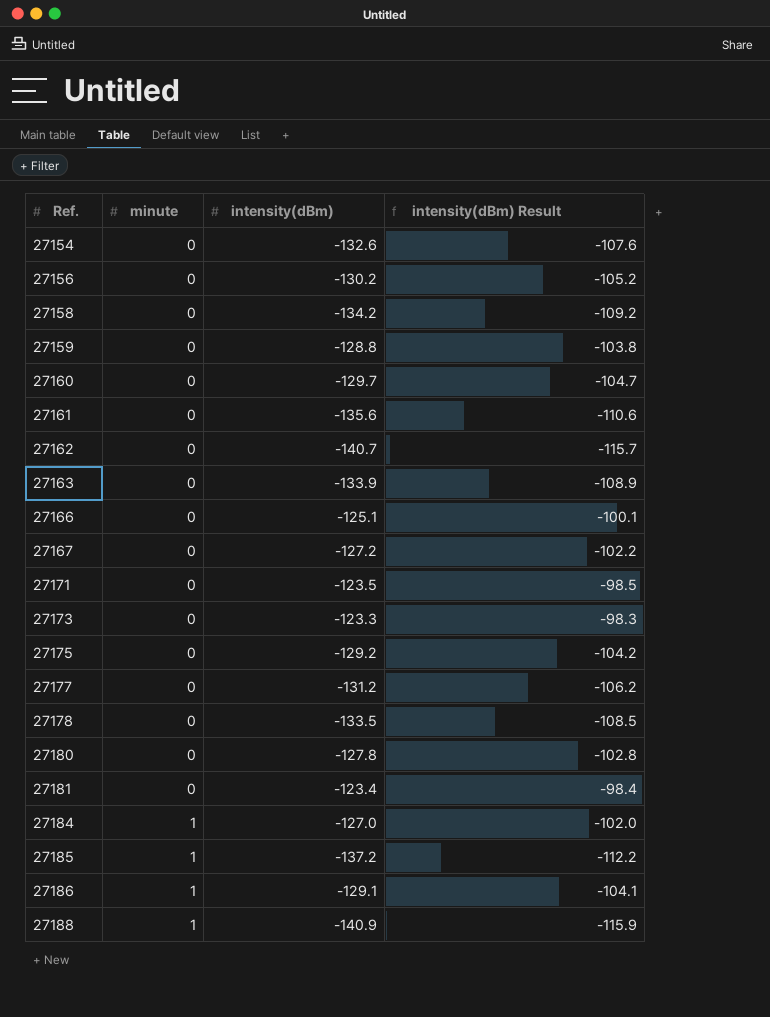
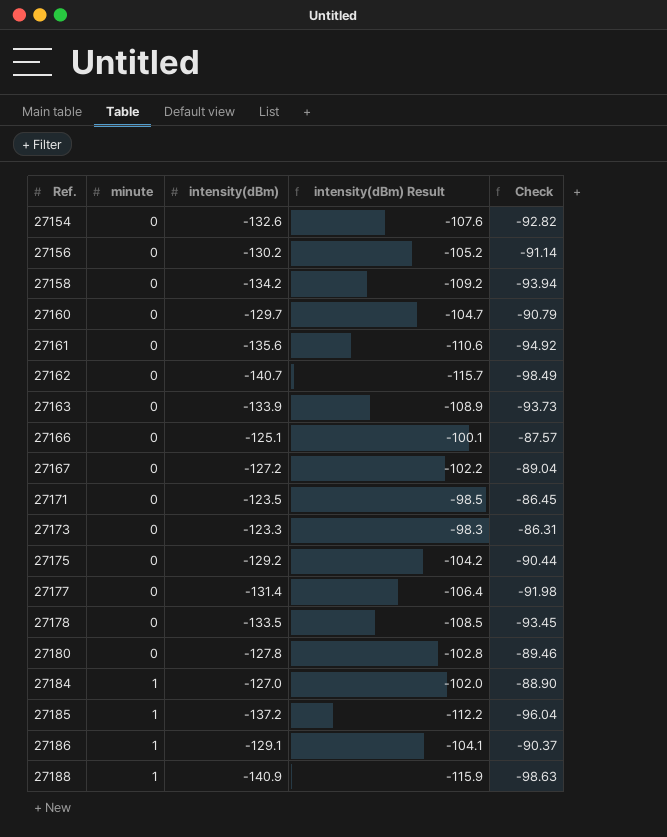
column Check | formula: none -> [intensity(dBm)] * 0.7
row 27159: 0 | -128.8 | -103.8 -> none
row 27181: 0 | -123.4 | -98.4 -> none
27177 | intensity(dBm): -131.2 -> -131.4
27177 | intensity(dBm) Result: -106.2 -> -106.4

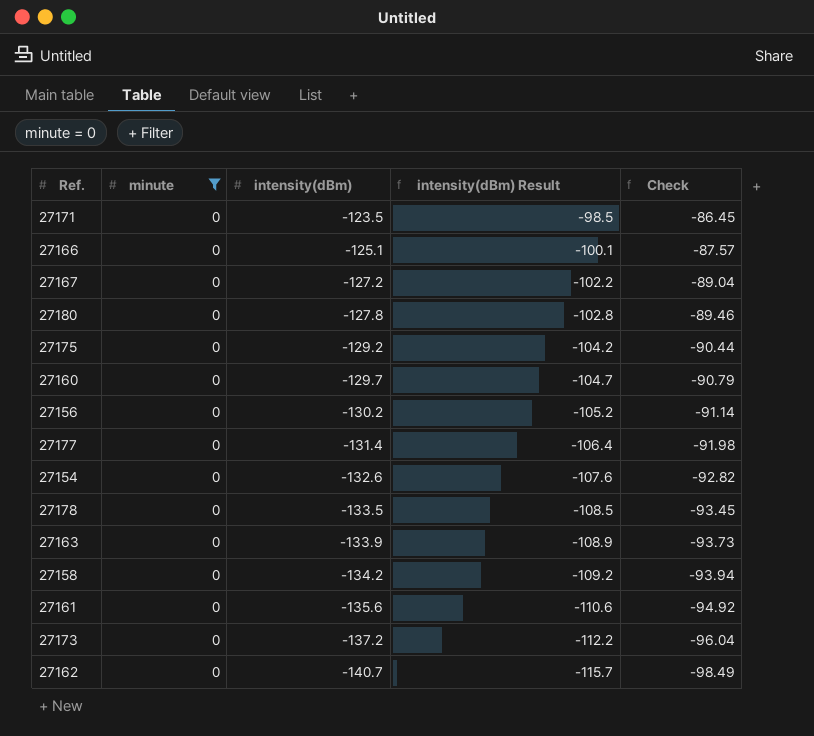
filter: none -> minute = 0
row order: Ref. ascending -> intensity(dBm) descending
27173 | intensity(dBm): -123.3 -> -137.2
27173 | intensity(dBm) Result: -98.3 -> -112.2
27173 | Check: -86.31 -> -96.04

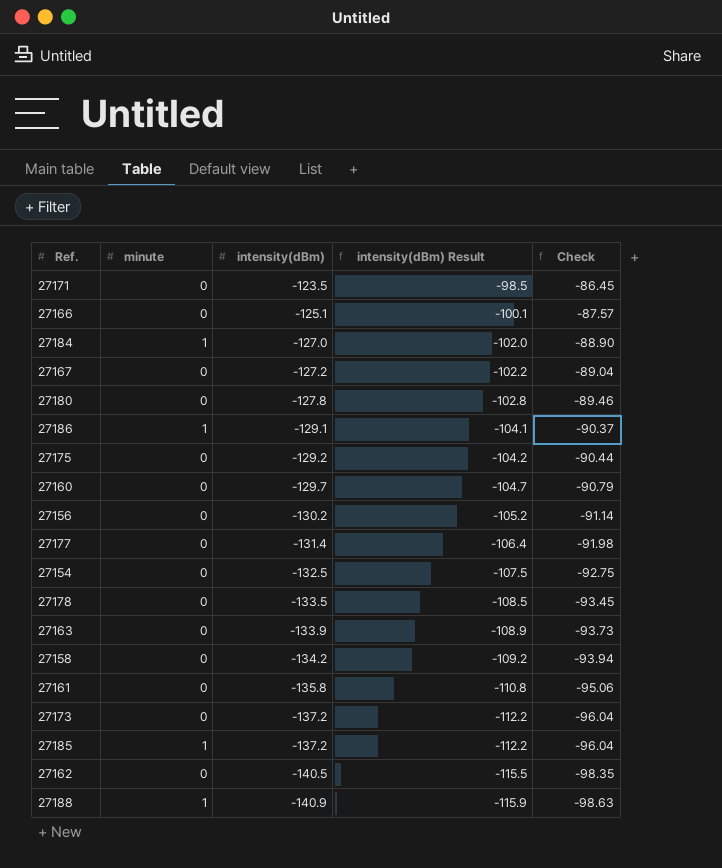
filter: minute = 0 -> none
27154 | intensity(dBm): -132.6 -> -132.5
27154 | intensity(dBm) Result: -107.6 -> -107.5
27154 | Check: -92.82 -> -92.75
27161 | intensity(dBm): -135.6 -> -135.8
27161 | intensity(dBm) Result: -110.6 -> -110.8
27161 | Check: -94.92 -> -95.06
27162 | intensity(dBm): -140.7 -> -140.5
27162 | intensity(dBm) Result: -115.7 -> -115.5
27162 | Check: -98.49 -> -98.35

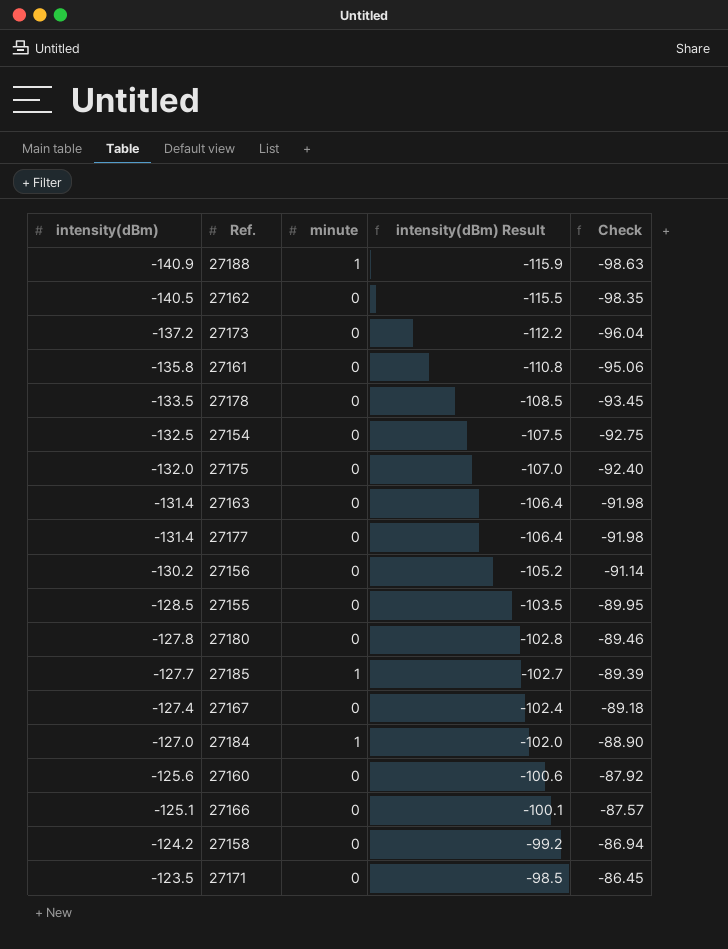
row order: intensity(dBm) descending -> intensity(dBm) ascending
column intensity(dBm) | position: 3 -> 1
row 27186: 1 | -129.1 | -104.1 | -90.37 -> none
27175 | intensity(dBm): -129.2 -> -132.0
27175 | intensity(dBm) Result: -104.2 -> -107.0
27175 | Check: -90.44 -> -92.40
27163 | intensity(dBm): -133.9 -> -131.4
27163 | intensity(dBm) Result: -108.9 -> -106.4
27163 | Check: -93.73 -> -91.98
row 27155: none -> -128.5 | 0 | -103.5 | -89.95
27185 | intensity(dBm): -137.2 -> -127.7
27185 | intensity(dBm) Result: -112.2 -> -102.7
27185 | Check: -96.04 -> -89.39
27167 | intensity(dBm): -127.2 -> -127.4
27167 | intensity(dBm) Result: -102.2 -> -102.4
27167 | Check: -89.04 -> -89.18
27160 | intensity(dBm): -129.7 -> -125.6
27160 | intensity(dBm) Result: -104.7 -> -100.6
27160 | Check: -90.79 -> -87.92
27158 | intensity(dBm): -134.2 -> -124.2
27158 | intensity(dBm) Result: -109.2 -> -99.2
27158 | Check: -93.94 -> -86.94

